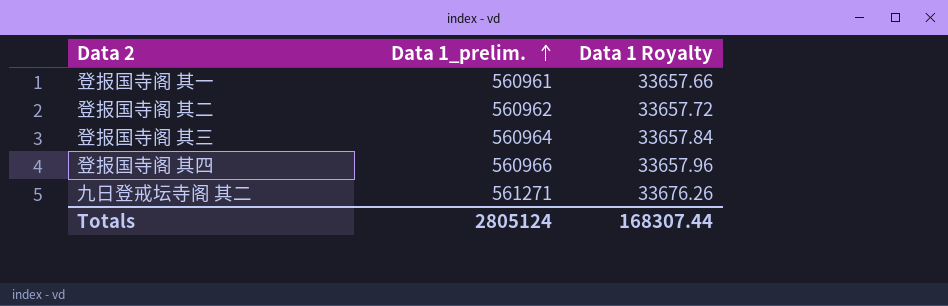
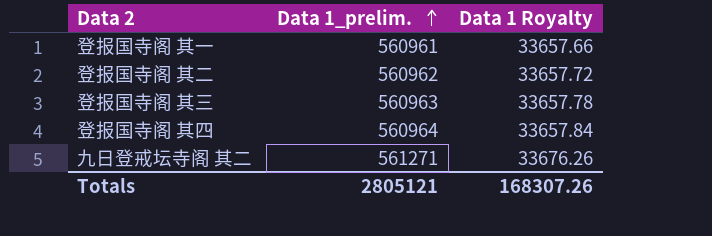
登报国寺阁 其三 | Data 1_prelim.: 560964 -> 560963
登报国寺阁 其三 | Data 1 Royalty: 33657.84 -> 33657.78
登报国寺阁 其四 | Data 1_prelim.: 560966 -> 560964
登报国寺阁 其四 | Data 1 Royalty: 33657.96 -> 33657.84
Totals | Data 1_prelim.: 2805124 -> 2805121
Totals | Data 1 Royalty: 168307.44 -> 168307.26

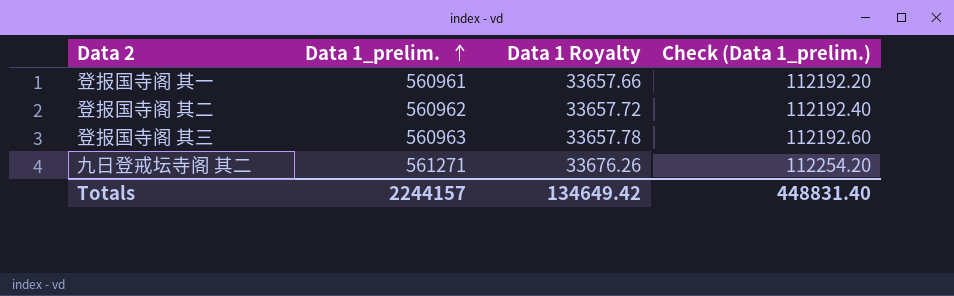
column Check (Data 1_prelim.) | formula: none -> [Data 1_prelim.] * 0.2
row 登报国寺阁 其四: 560964 | 33657.84 -> none
Totals | Data 1_prelim.: 2805121 -> 2244157
Totals | Data 1 Royalty: 168307.26 -> 134649.42

